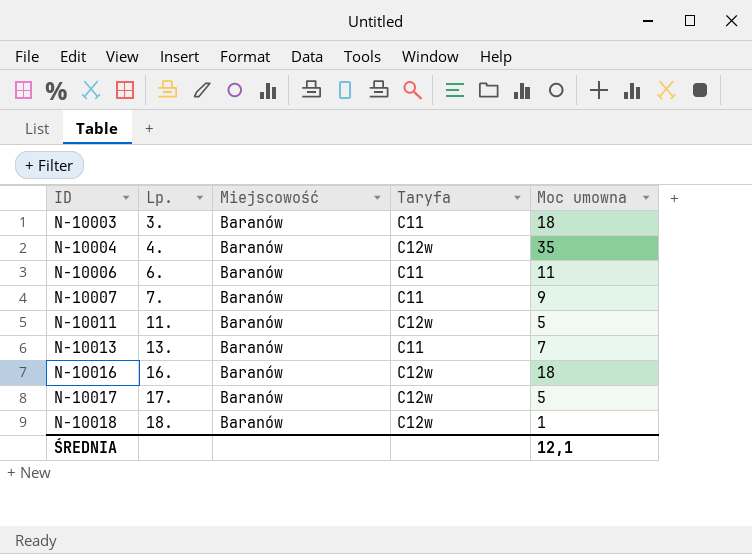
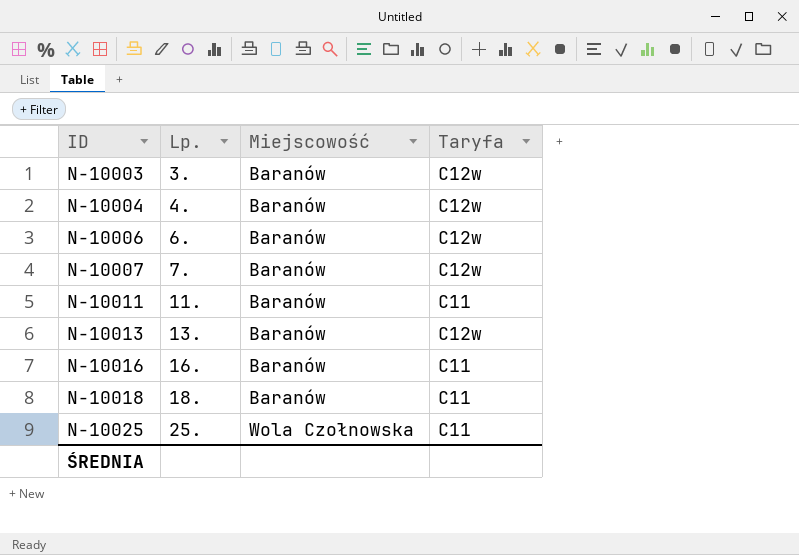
column Moc umowna | position: 5 -> none
row N-10017: 17. | Baranów | C12w | 5 -> none
N-10003 | Taryfa: C11 -> C12w
N-10006 | Taryfa: C11 -> C12w
N-10007 | Taryfa: C11 -> C12w
N-10011 | Taryfa: C12w -> C11
N-10013 | Taryfa: C11 -> C12w
N-10016 | Taryfa: C12w -> C11
N-10018 | Taryfa: C12w -> C11
row N-10025: none -> 25. | Wola Czołnowska | C11

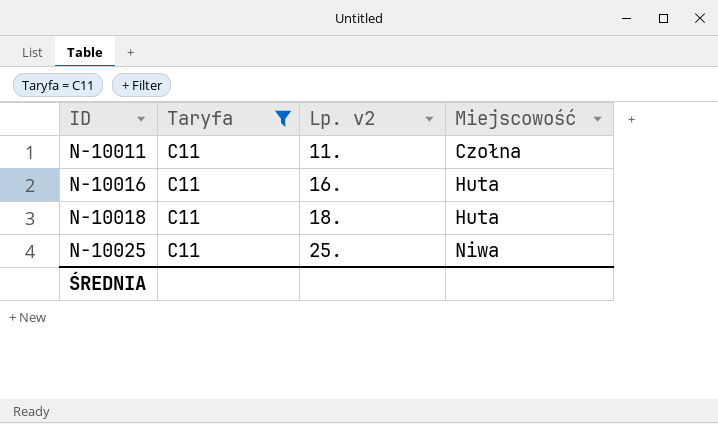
filter: none -> Taryfa = C11
column Taryfa | position: 4 -> 2
column name: Lp. -> Lp. v2
N-10011 | Miejscowość: Baranów -> Czołna
N-10016 | Miejscowość: Baranów -> Huta
N-10018 | Miejscowość: Baranów -> Huta
N-10025 | Miejscowość: Wola Czołnowska -> Niwa

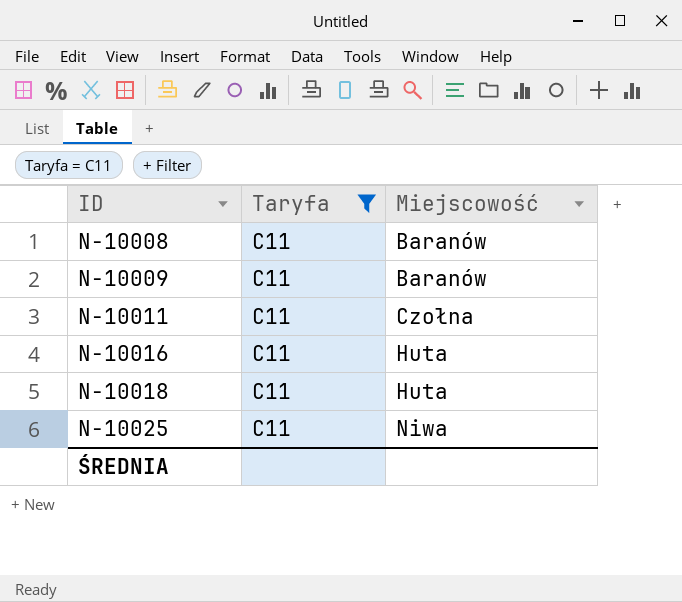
column Lp. v2 | position: 3 -> none
row N-10008: none -> C11 | Baranów
row N-10009: none -> C11 | Baranów

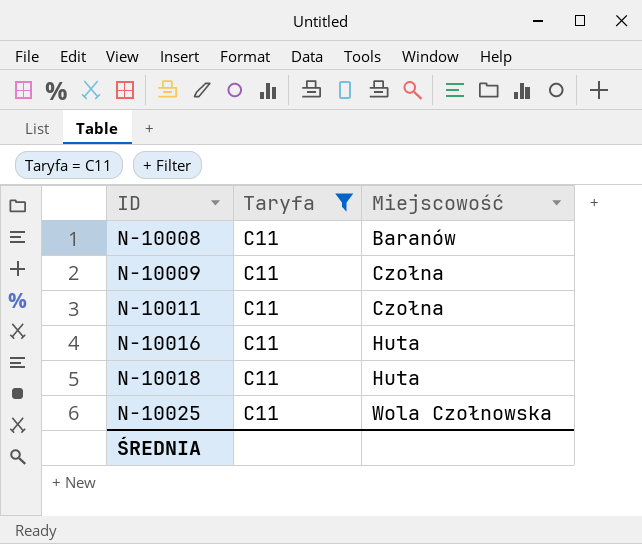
N-10009 | Miejscowość: Baranów -> Czołna
N-10025 | Miejscowość: Niwa -> Wola Czołnowska

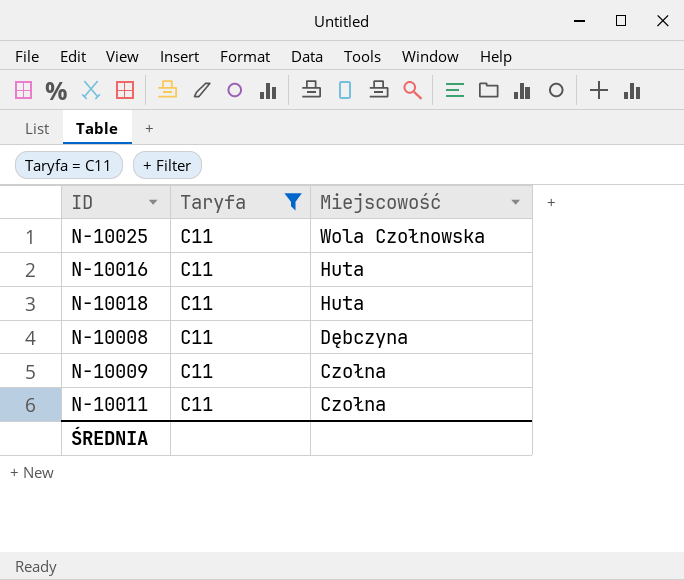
row order: ID ascending -> Miejscowość descending
N-10008 | Miejscowość: Baranów -> Dębczyna

